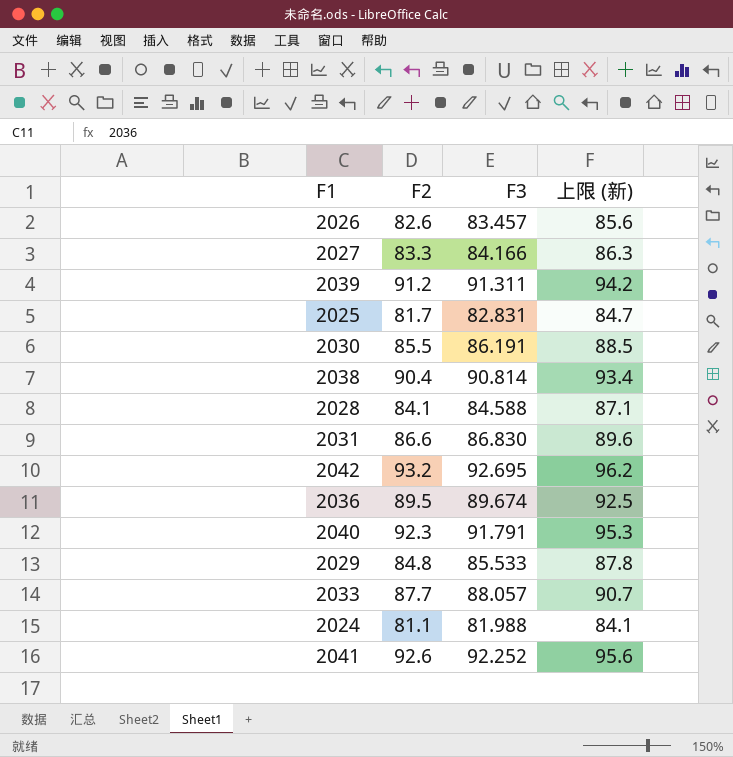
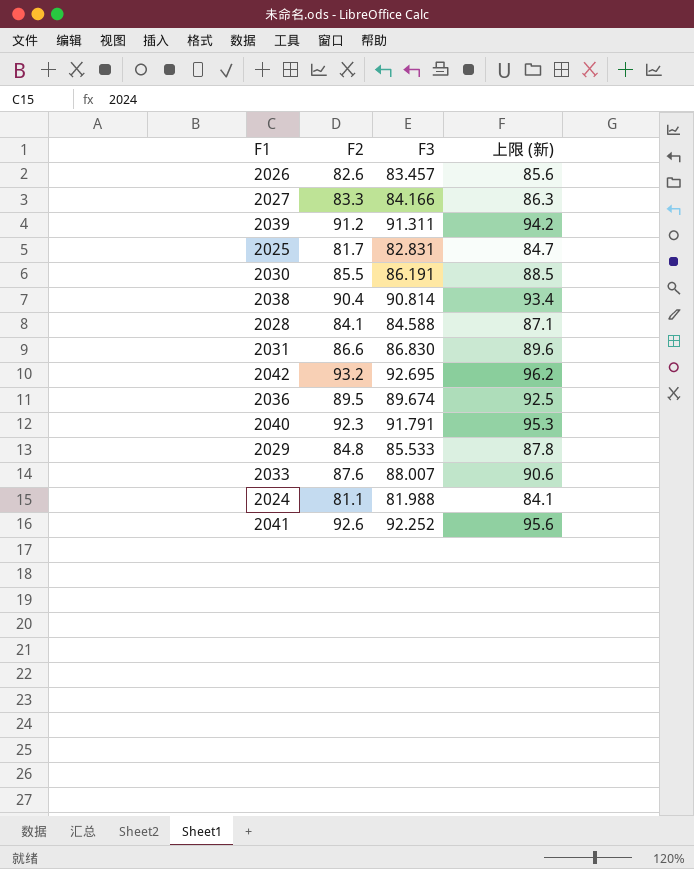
2033 | F2: 87.7 -> 87.6
2033 | F3: 88.057 -> 88.007
2033 | 上限 (新): 90.7 -> 90.6

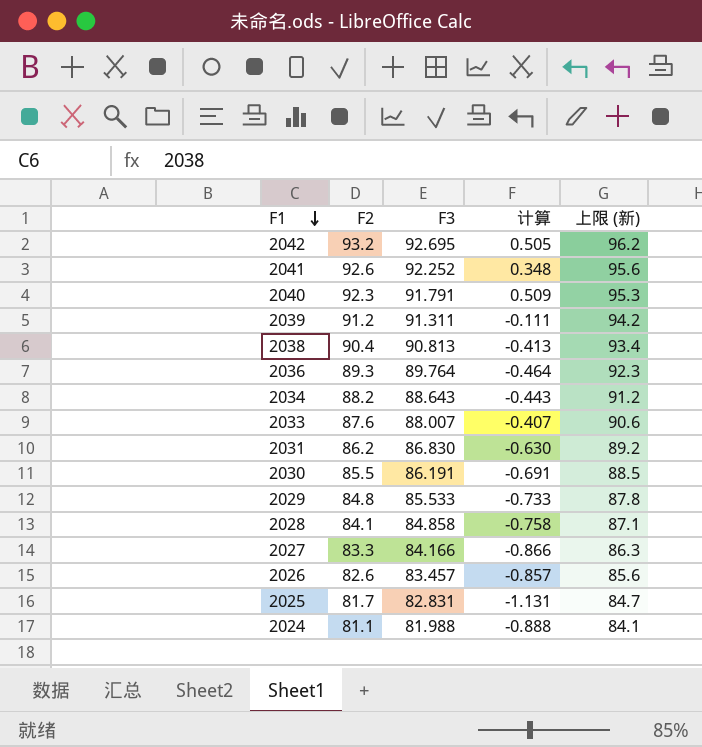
row order: none -> F1 descending
column 计算 | formula: none -> [F2] - [F3]
2038 | F3: 90.814 -> 90.813
2036 | F2: 89.5 -> 89.3
2036 | F3: 89.674 -> 89.764
2036 | 上限 (新): 92.5 -> 92.3
row 2034: none -> 88.2 | 88.643 | -0.443 | 91.2
2031 | F2: 86.6 -> 86.2
2031 | 上限 (新): 89.6 -> 89.2
2028 | F3: 84.588 -> 84.858

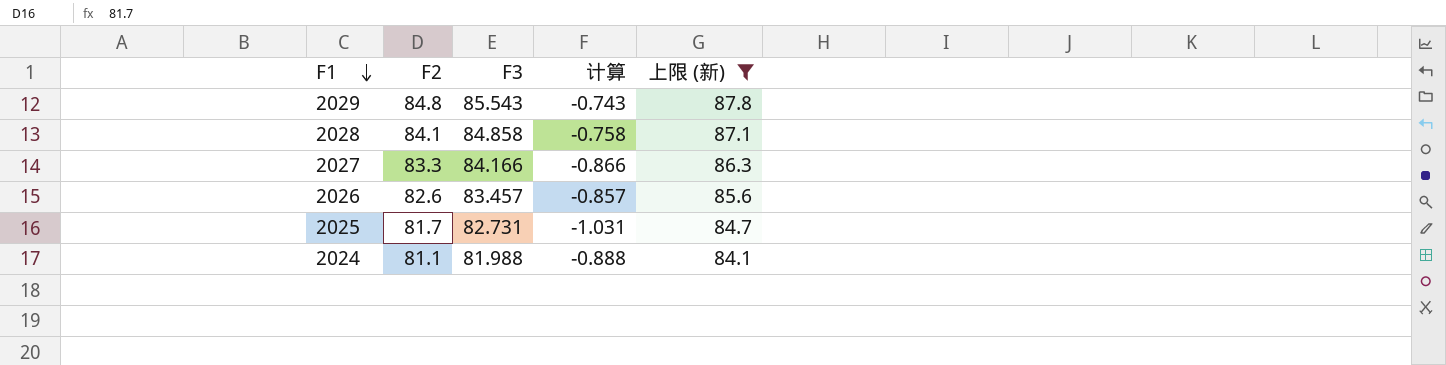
filter: none -> 上限 (新) <= 87.8
2029 | F3: 85.533 -> 85.543
2029 | 计算: -0.733 -> -0.743
2025 | F3: 82.831 -> 82.731
2025 | 计算: -1.131 -> -1.031

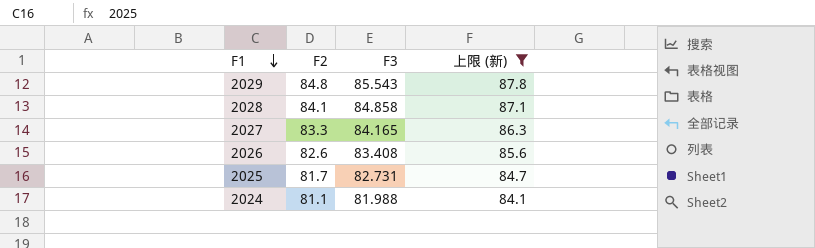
column 计算 | formula: [F2] - [F3] -> none
2027 | F3: 84.166 -> 84.165
2026 | F3: 83.457 -> 83.408

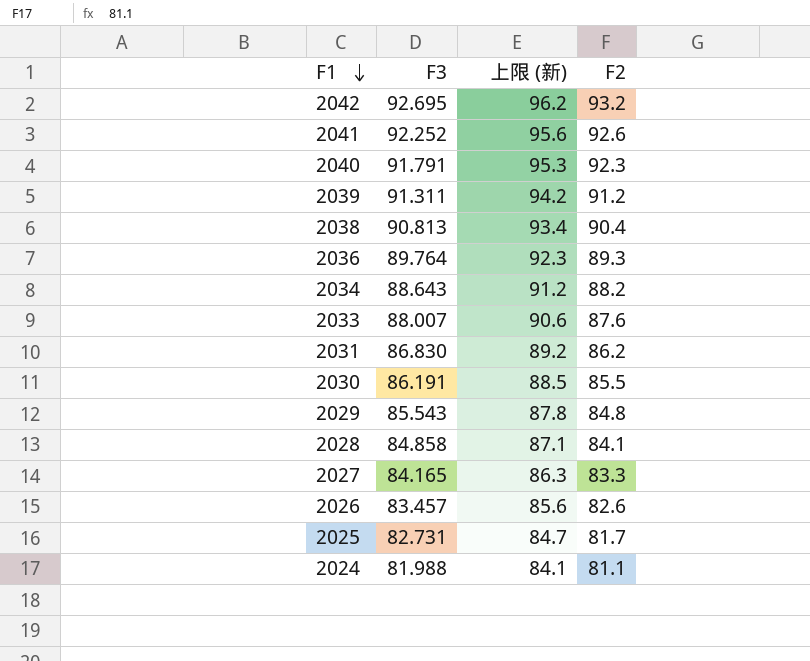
filter: 上限 (新) <= 87.8 -> none
column F2 | position: 2 -> 4
2026 | F3: 83.408 -> 83.457

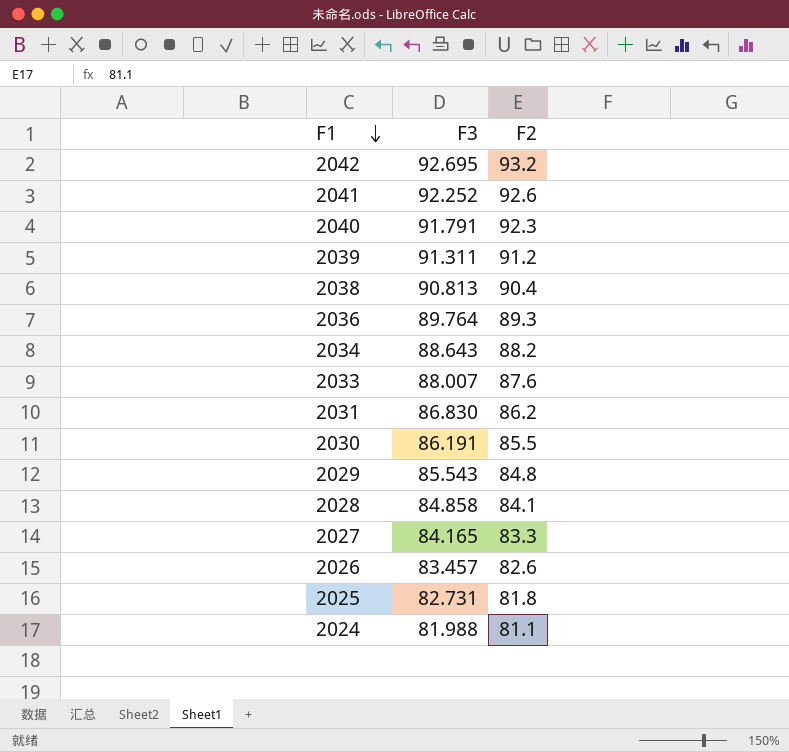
column 上限 (新) | formula: [F2] + 3 -> none
2025 | F2: 81.7 -> 81.8

